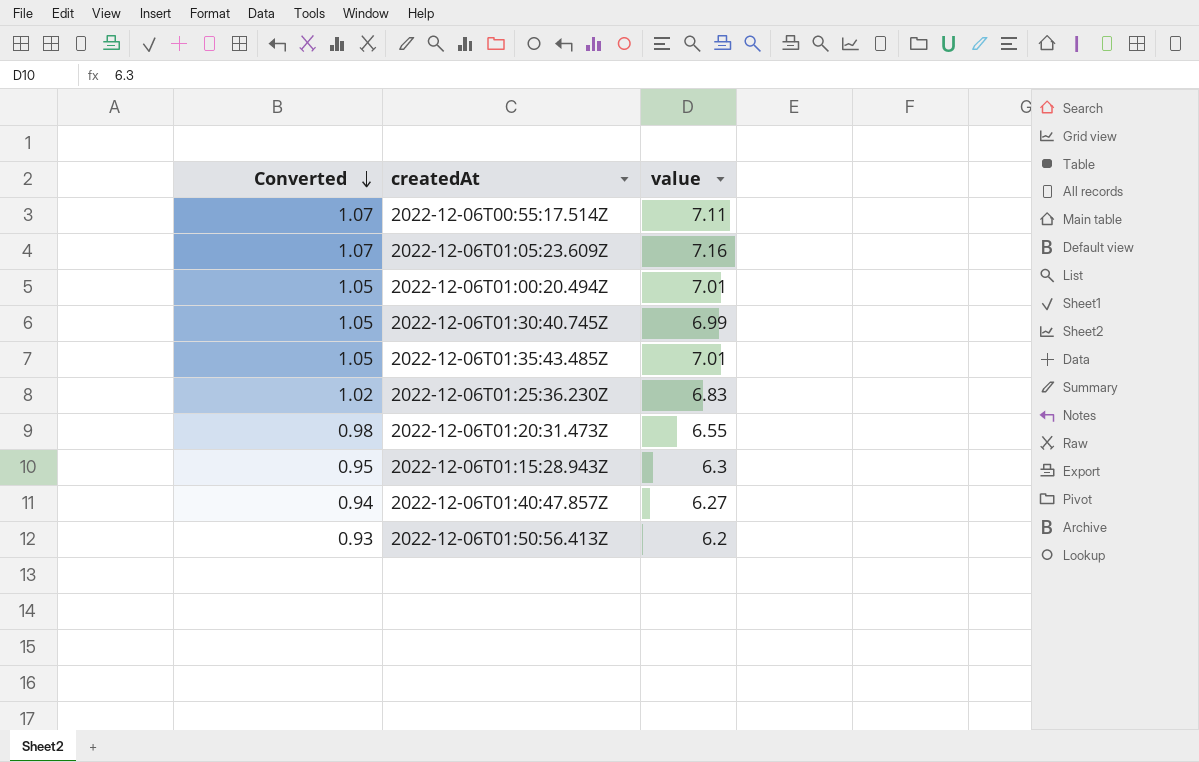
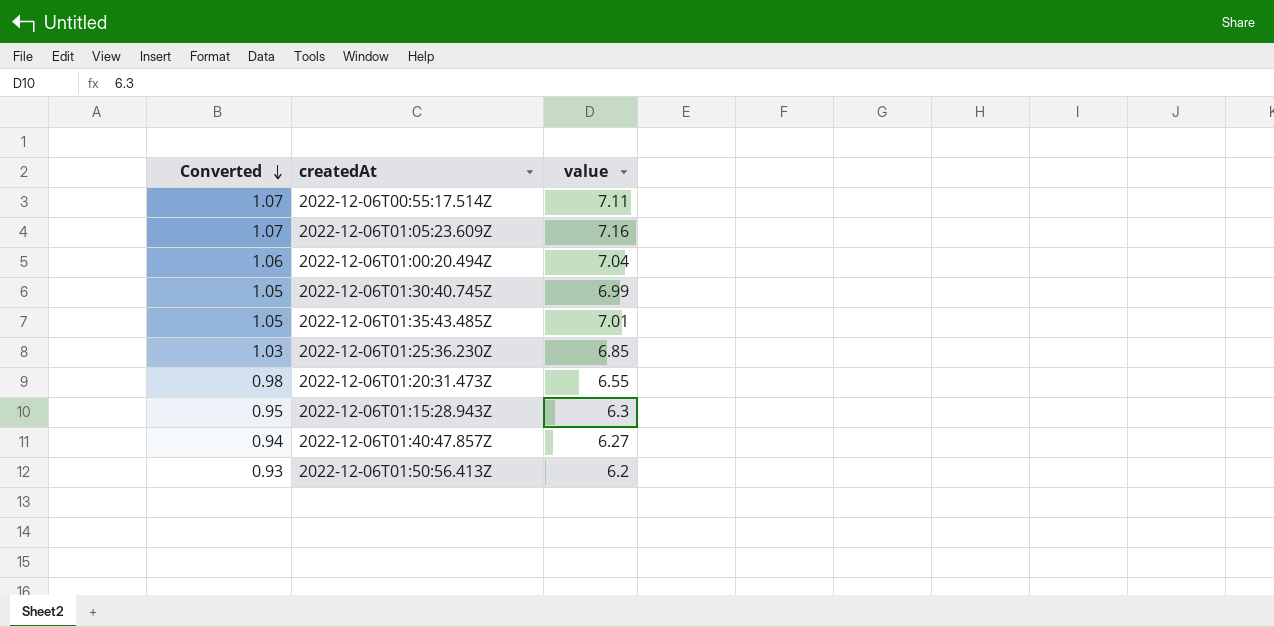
2022-12-06T01:00:20.494Z | Converted: 1.05 -> 1.06
2022-12-06T01:00:20.494Z | value: 7.01 -> 7.04
2022-12-06T01:25:36.230Z | Converted: 1.02 -> 1.03
2022-12-06T01:25:36.230Z | value: 6.83 -> 6.85

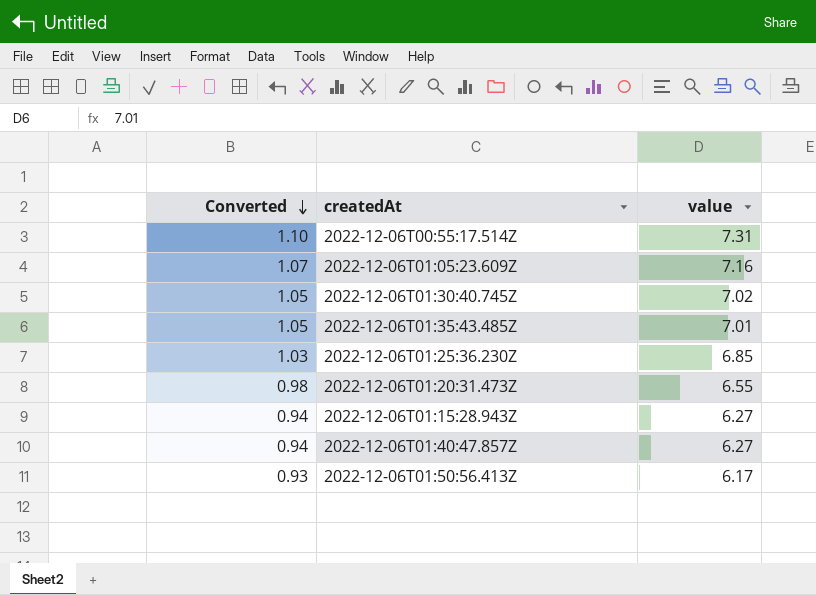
row 2022-12-06T01:00:20.494Z: 1.06 | 7.04 -> none
2022-12-06T00:55:17.514Z | Converted: 1.07 -> 1.10
2022-12-06T00:55:17.514Z | value: 7.11 -> 7.31
2022-12-06T01:30:40.745Z | value: 6.99 -> 7.02
2022-12-06T01:15:28.943Z | Converted: 0.95 -> 0.94
2022-12-06T01:15:28.943Z | value: 6.3 -> 6.27
2022-12-06T01:50:56.413Z | value: 6.2 -> 6.17

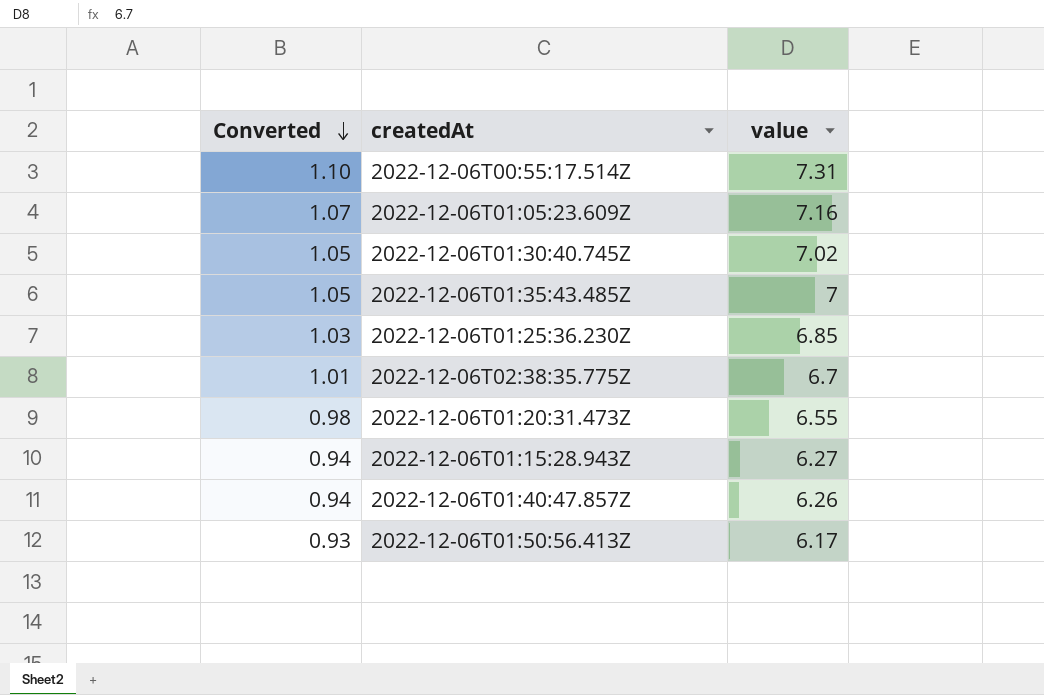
2022-12-06T01:35:43.485Z | value: 7.01 -> 7
row 2022-12-06T02:38:35.775Z: none -> 1.01 | 6.7
2022-12-06T01:40:47.857Z | value: 6.27 -> 6.26

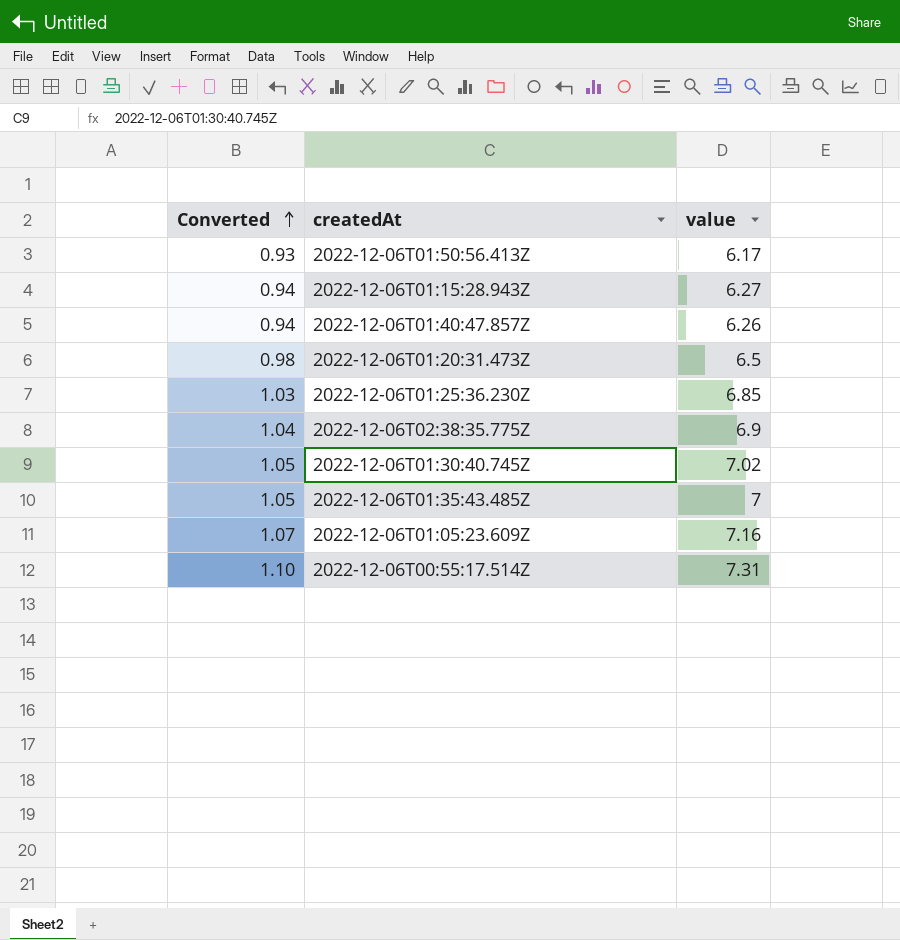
row order: Converted descending -> Converted ascending
2022-12-06T01:20:31.473Z | value: 6.55 -> 6.5
2022-12-06T02:38:35.775Z | Converted: 1.01 -> 1.04
2022-12-06T02:38:35.775Z | value: 6.7 -> 6.9

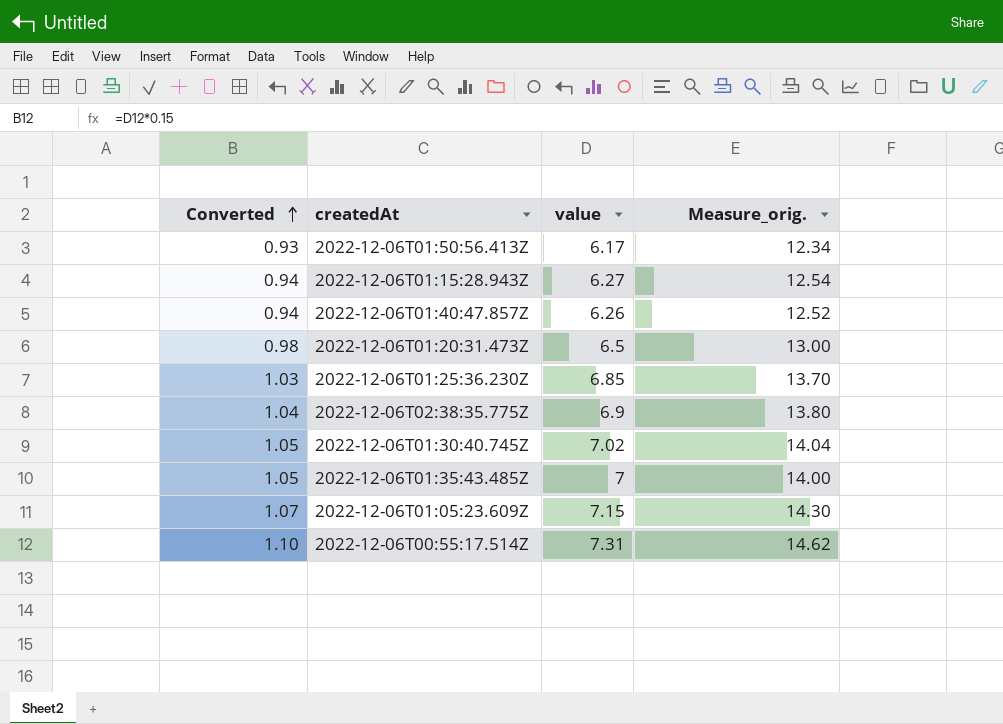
column Measure_orig. | formula: none -> [value] * 2
2022-12-06T01:05:23.609Z | value: 7.16 -> 7.15

